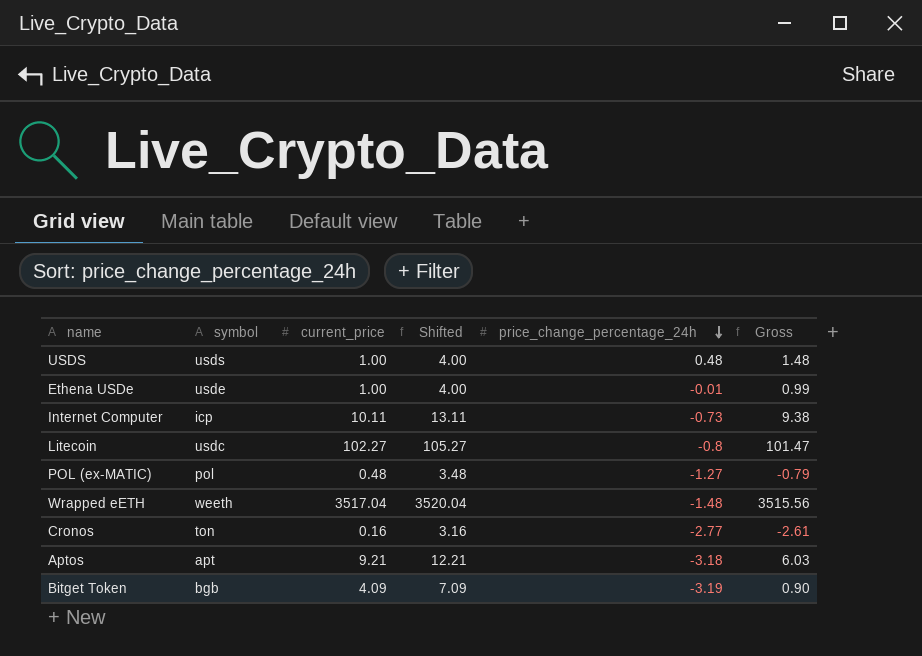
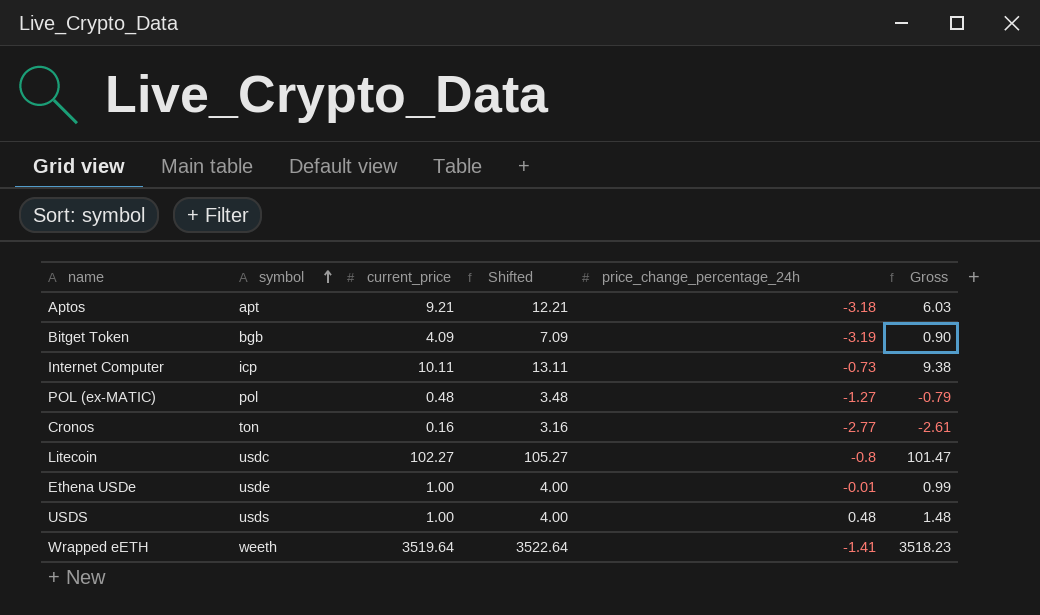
row order: price_change_percentage_24h descending -> symbol ascending
Wrapped eETH | current_price: 3517.04 -> 3519.64
Wrapped eETH | Shifted: 3520.04 -> 3522.64
Wrapped eETH | price_change_percentage_24h: -1.48 -> -1.41
Wrapped eETH | Gross: 3515.56 -> 3518.23

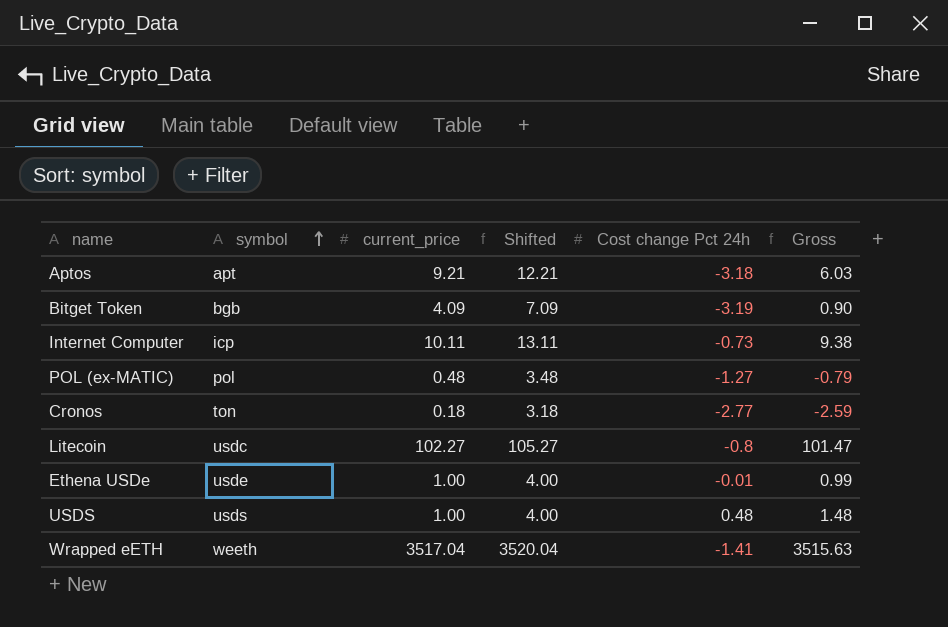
column name: price_change_percentage_24h -> Cost change Pct 24h
Cronos | current_price: 0.16 -> 0.18
Cronos | Shifted: 3.16 -> 3.18
Cronos | Gross: -2.61 -> -2.59
Wrapped eETH | current_price: 3519.64 -> 3517.04
Wrapped eETH | Shifted: 3522.64 -> 3520.04
Wrapped eETH | Gross: 3518.23 -> 3515.63

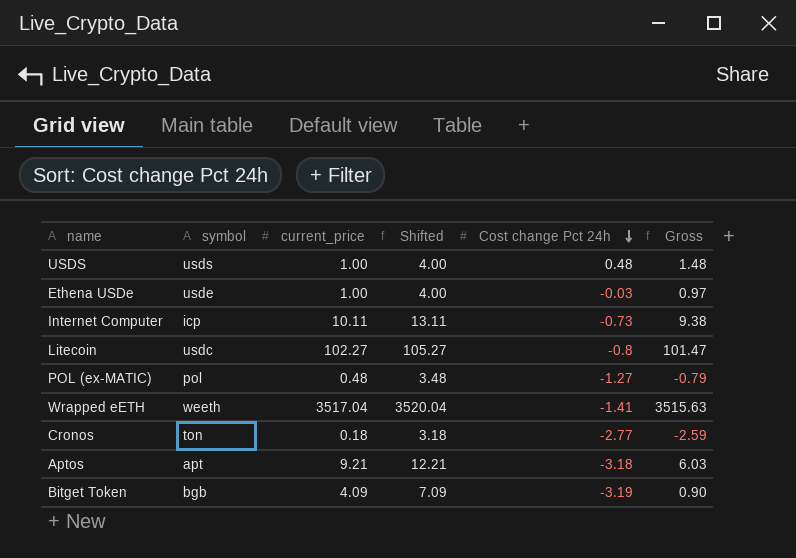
row order: symbol ascending -> Cost change Pct 24h descending
Ethena USDe | Cost change Pct 24h: -0.01 -> -0.03
Ethena USDe | Gross: 0.99 -> 0.97

